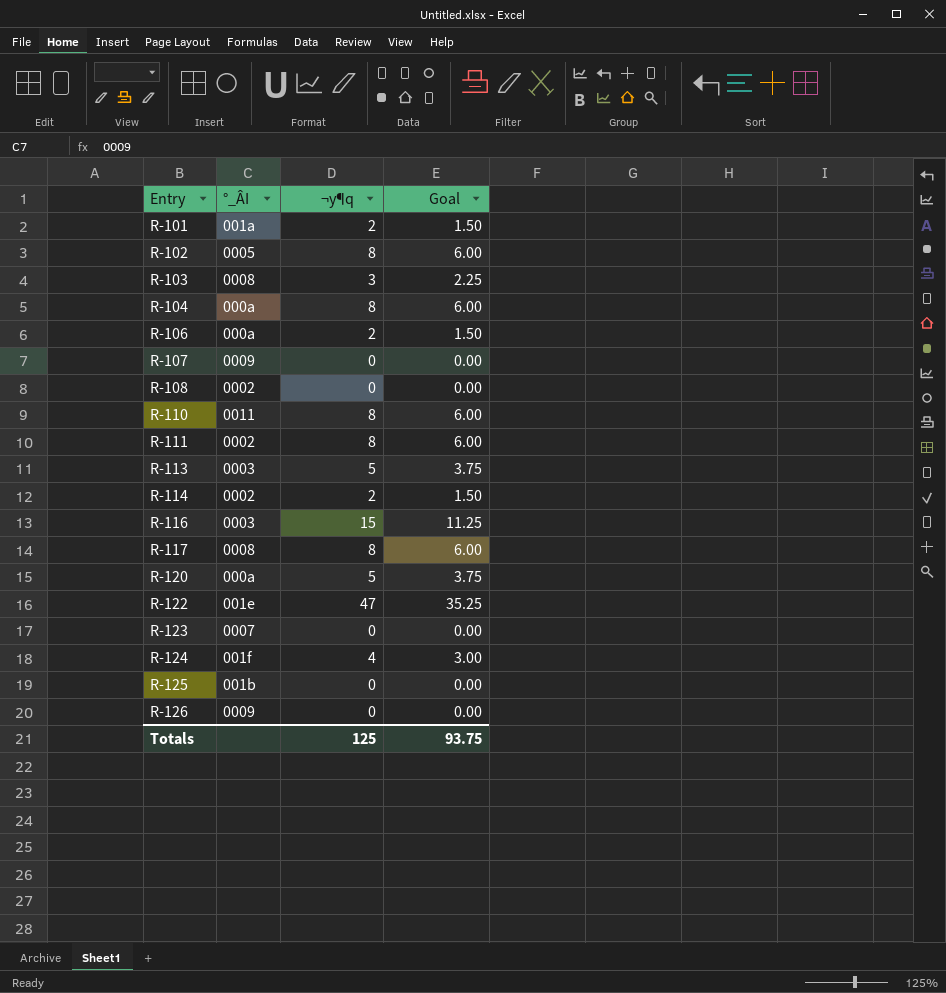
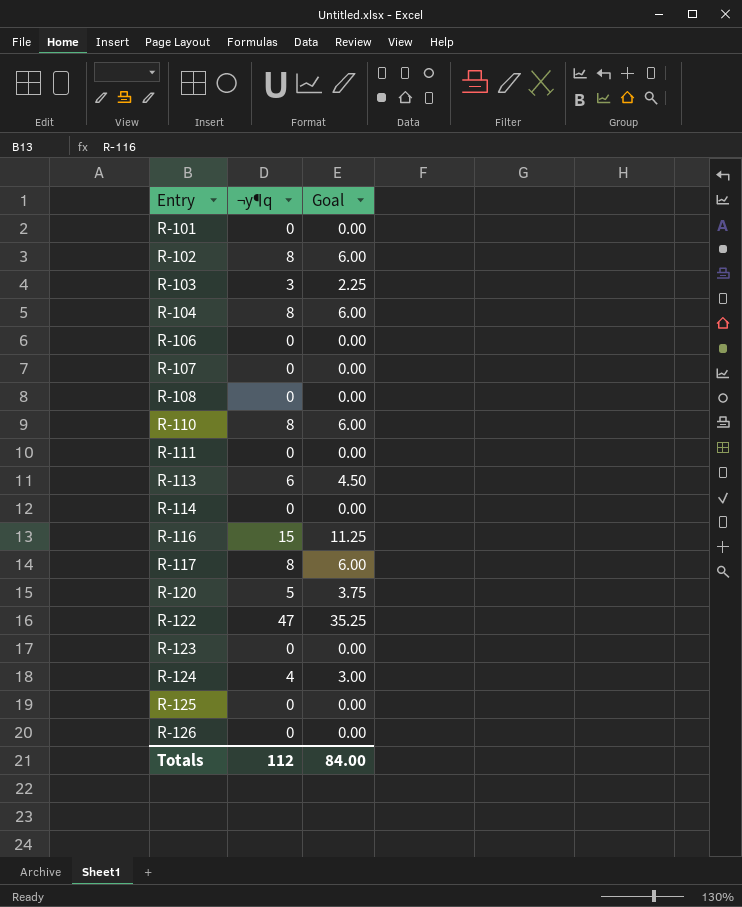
column °_ÂI | position: 2 -> none
R-101 | ¬y¶q: 2 -> 0
R-101 | Goal: 1.50 -> 0.00
R-106 | ¬y¶q: 2 -> 0
R-106 | Goal: 1.50 -> 0.00
R-111 | ¬y¶q: 8 -> 0
R-111 | Goal: 6.00 -> 0.00
R-113 | ¬y¶q: 5 -> 6
R-113 | Goal: 3.75 -> 4.50
R-114 | ¬y¶q: 2 -> 0
R-114 | Goal: 1.50 -> 0.00
Totals | ¬y¶q: 125 -> 112
Totals | Goal: 93.75 -> 84.00

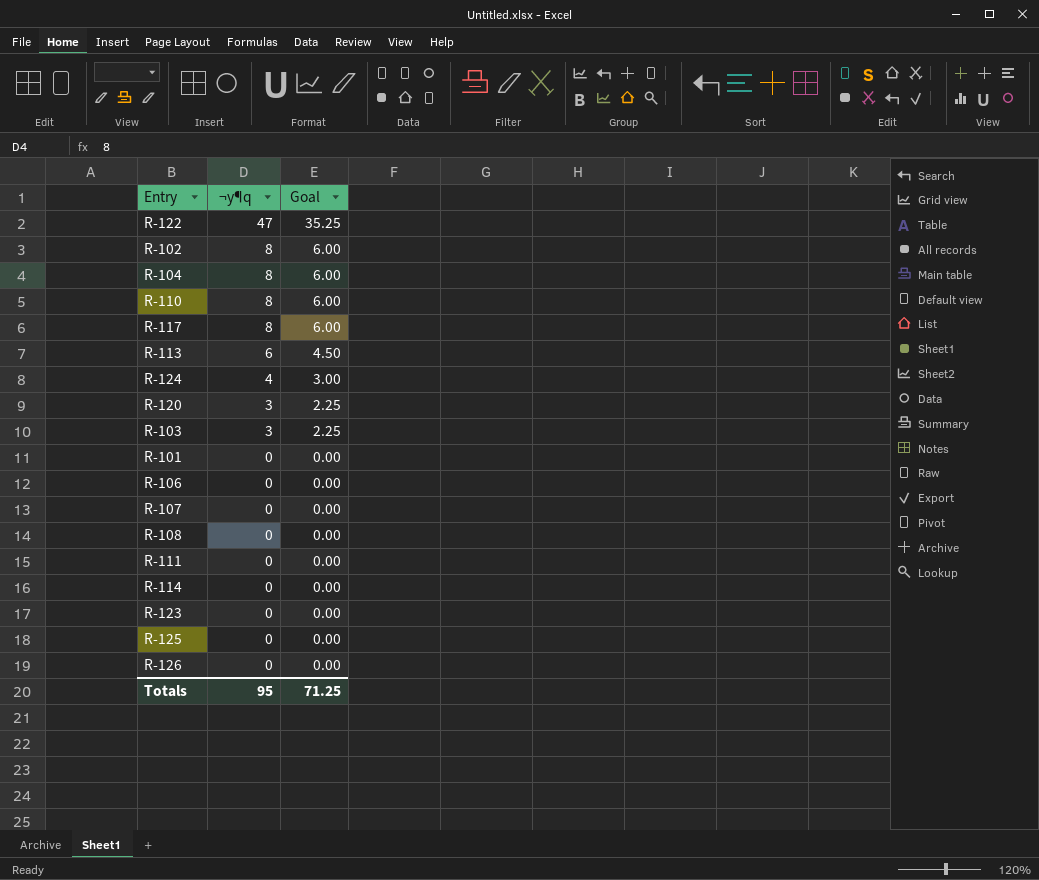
row order: Entry ascending -> ¬y¶q descending
row R-116: 15 | 11.25 -> none
R-120 | ¬y¶q: 5 -> 3
R-120 | Goal: 3.75 -> 2.25
Totals | ¬y¶q: 112 -> 95
Totals | Goal: 84.00 -> 71.25

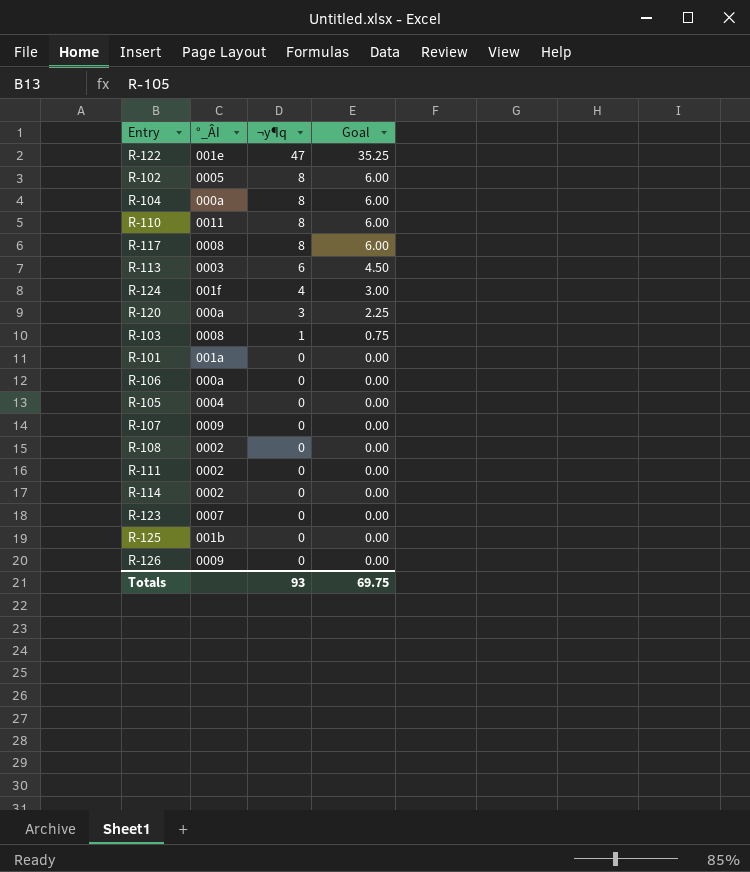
column °_ÂI | position: none -> 2
R-103 | ¬y¶q: 3 -> 1
R-103 | Goal: 2.25 -> 0.75
row R-105: none -> 0004 | 0 | 0.00
Totals | ¬y¶q: 95 -> 93
Totals | Goal: 71.25 -> 69.75

